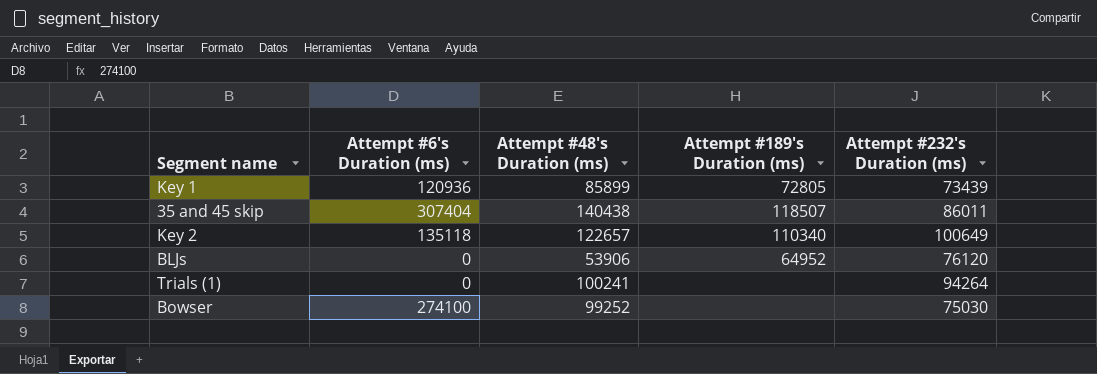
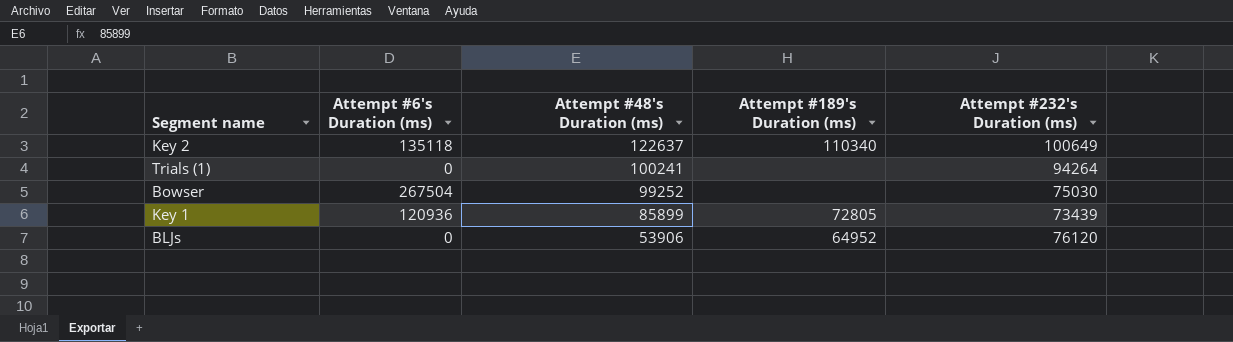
row order: none -> Attempt #48's Duration (ms) descending
row 35 and 45 skip: 307404 | 140438 | 118507 | 86011 -> none
Key 2 | Attempt #48's Duration (ms): 122657 -> 122637
Bowser | Attempt #6's Duration (ms): 274100 -> 267504

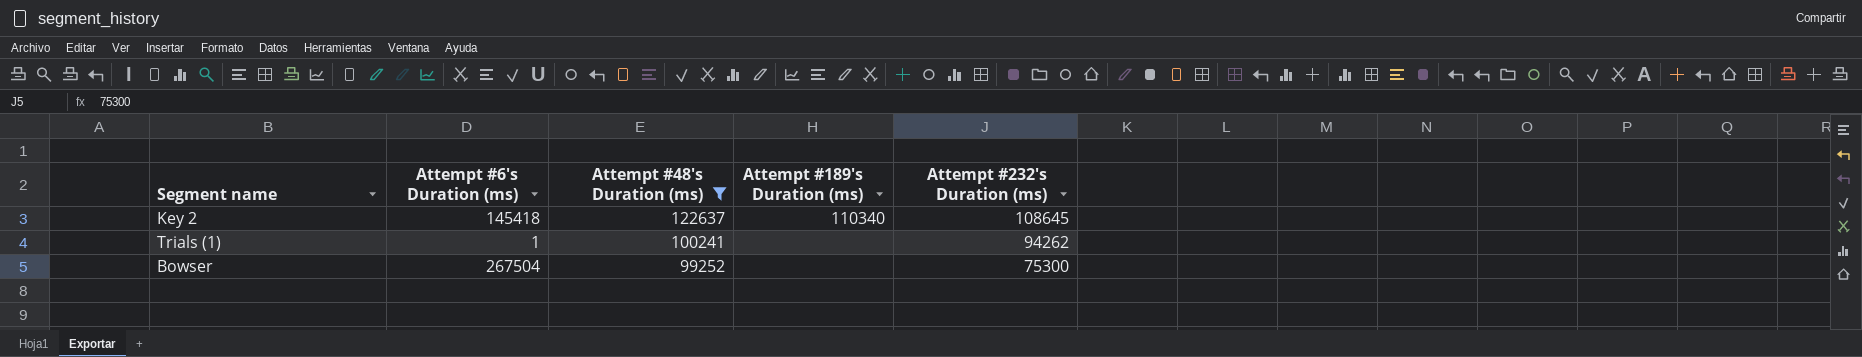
filter: none -> Attempt #48's Duration (ms) >= 99252
Key 2 | Attempt #6's Duration (ms): 135118 -> 145418
Key 2 | Attempt #232's Duration (ms): 100649 -> 108645
Trials (1) | Attempt #6's Duration (ms): 0 -> 1
Trials (1) | Attempt #232's Duration (ms): 94264 -> 94262
Bowser | Attempt #232's Duration (ms): 75030 -> 75300

